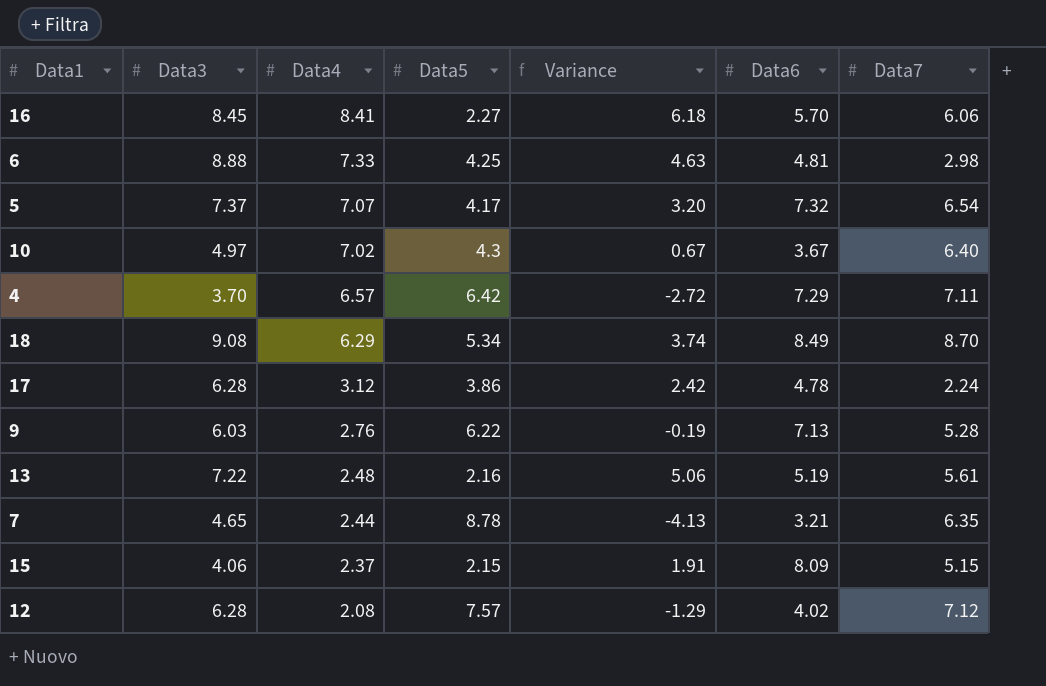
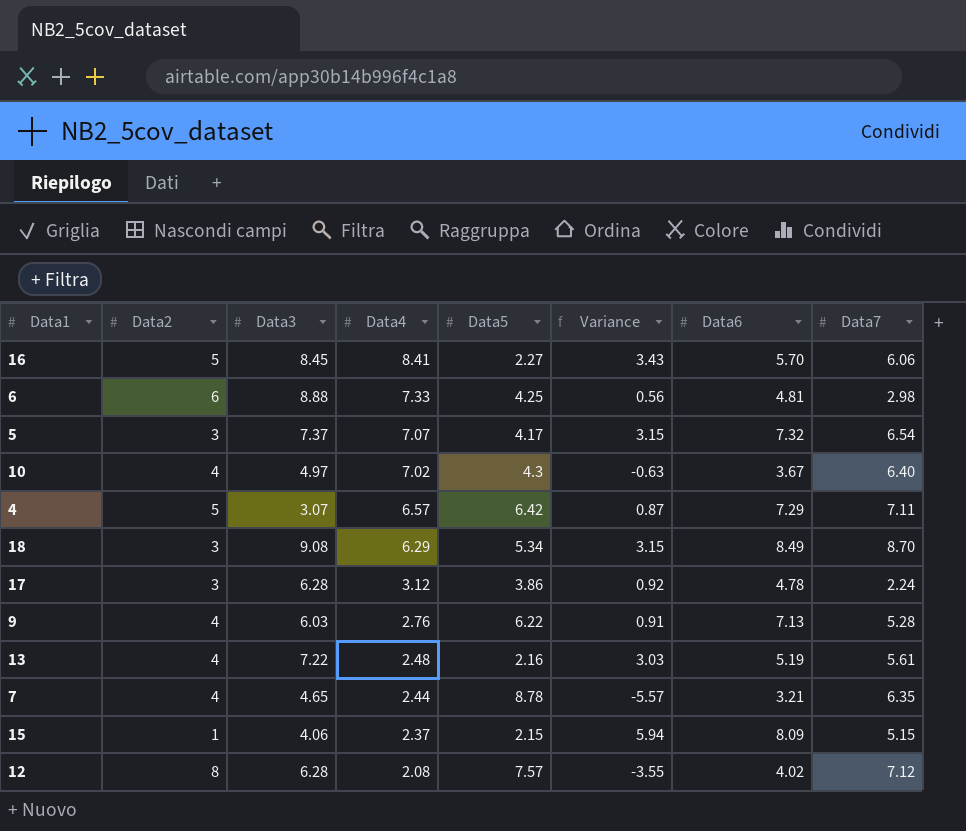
column Data2 | position: none -> 2
column Variance | formula: [Data3] - [Data5] -> [Data6] - [Data5]
4 | Data3: 3.70 -> 3.07

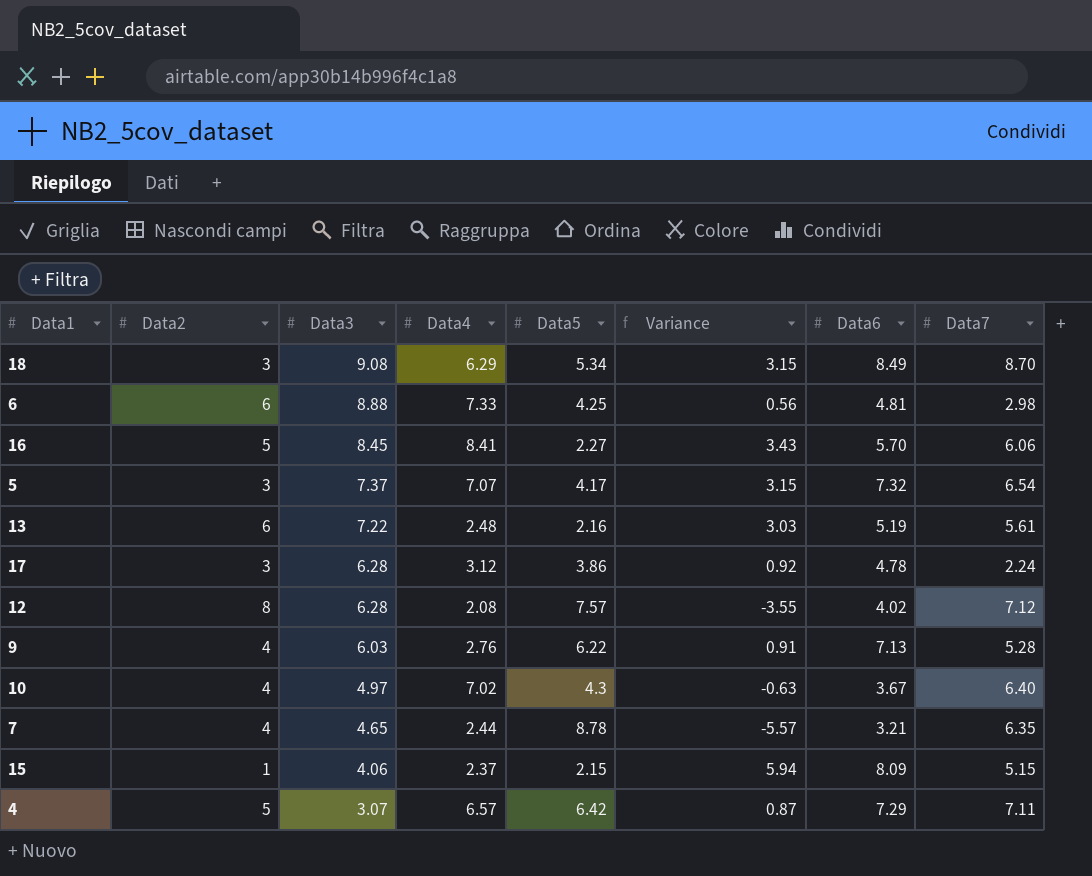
row order: Data4 descending -> Data3 descending
13 | Data2: 4 -> 6

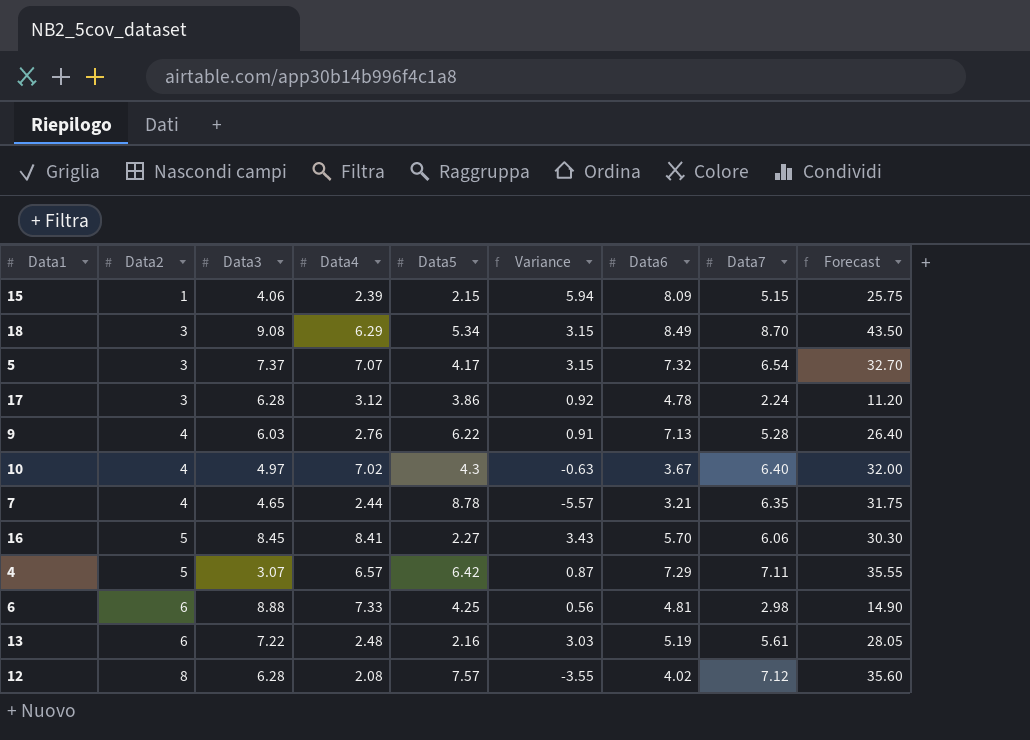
row order: Data3 descending -> Data2 ascending
column Forecast | formula: none -> [Data7] * 5
15 | Data4: 2.37 -> 2.39

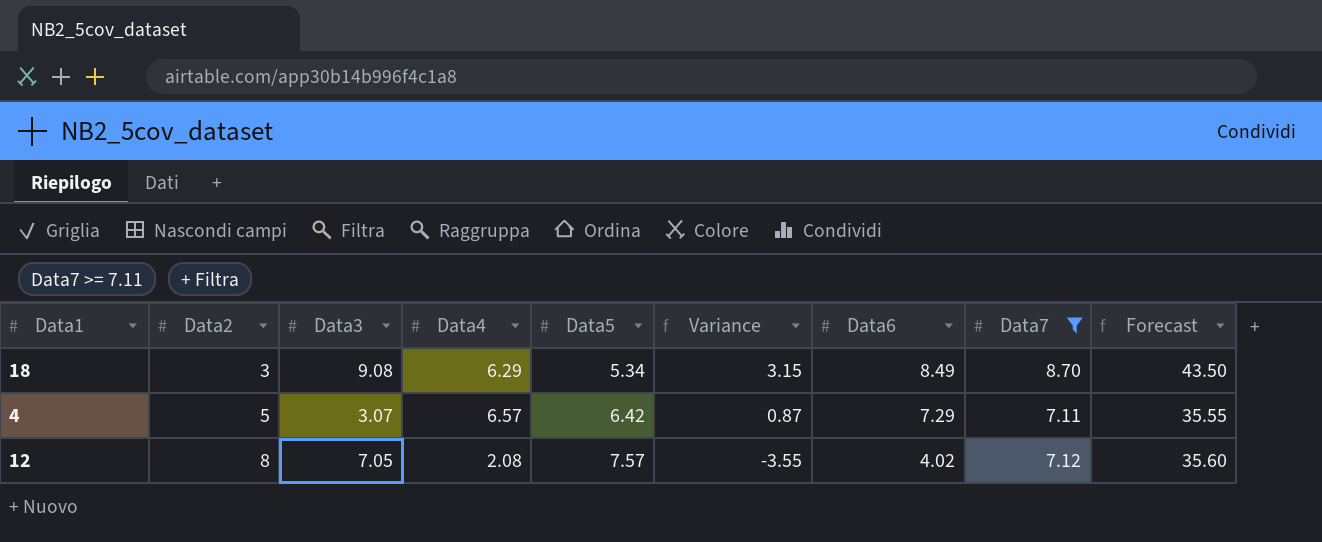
filter: none -> Data7 >= 7.11
12 | Data3: 6.28 -> 7.05

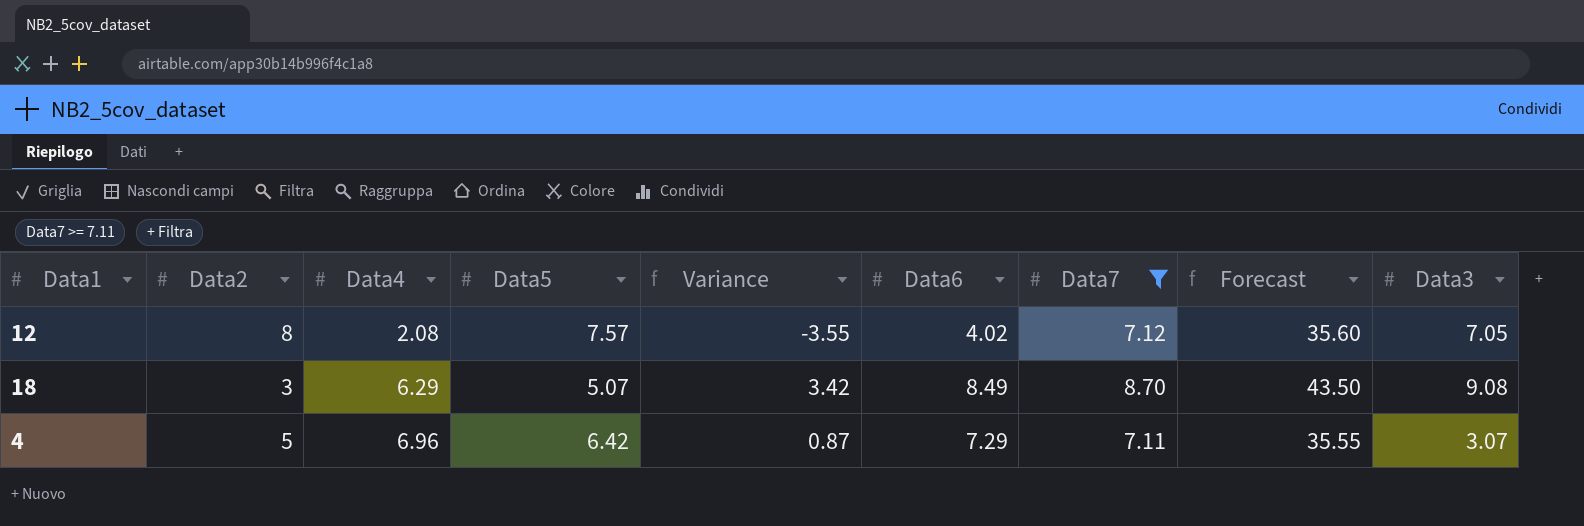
row order: Data2 ascending -> Data4 ascending
column Data3 | position: 3 -> 9
18 | Data5: 5.34 -> 5.07
18 | Variance: 3.15 -> 3.42
4 | Data4: 6.57 -> 6.96

